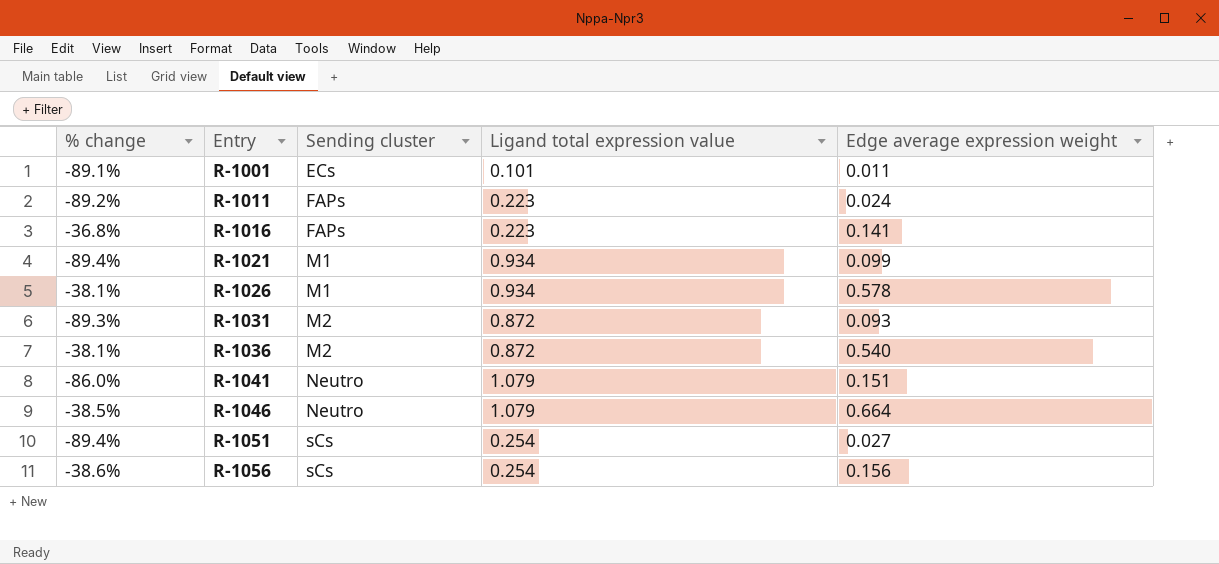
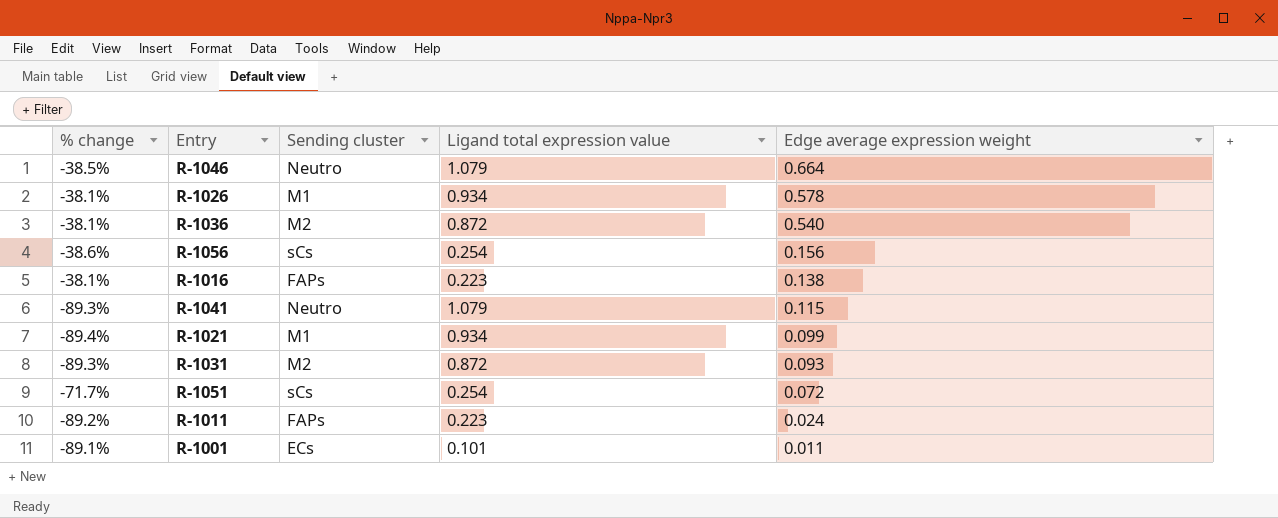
row order: Entry ascending -> Edge average expression weight descending
R-1016 | % change: -36.8% -> -38.1%
R-1016 | Edge average expression weight: 0.141 -> 0.138
R-1041 | % change: -86.0% -> -89.3%
R-1041 | Edge average expression weight: 0.151 -> 0.115
R-1051 | % change: -89.4% -> -71.7%
R-1051 | Edge average expression weight: 0.027 -> 0.072

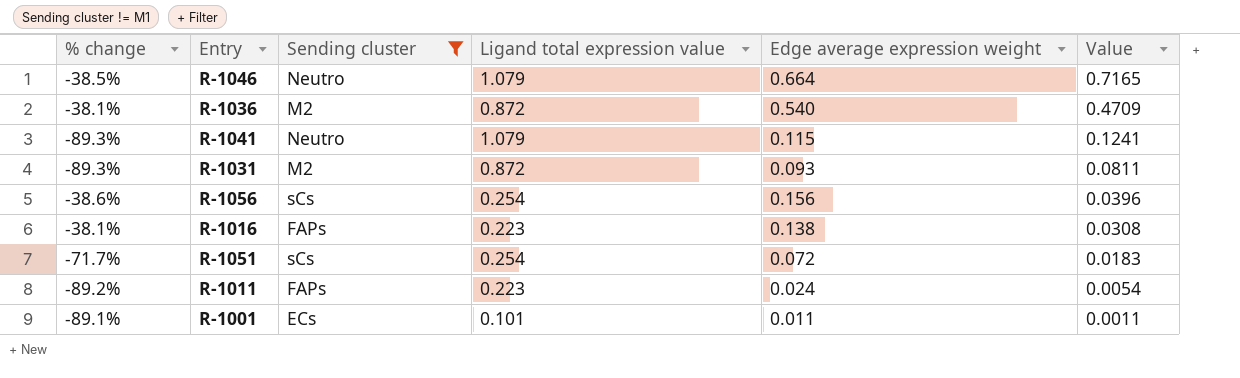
filter: none -> Sending cluster != M1
row order: Edge average expression weight descending -> Value descending
column Value | formula: none -> [Ligand total expression value] * [Edge average expression weight]

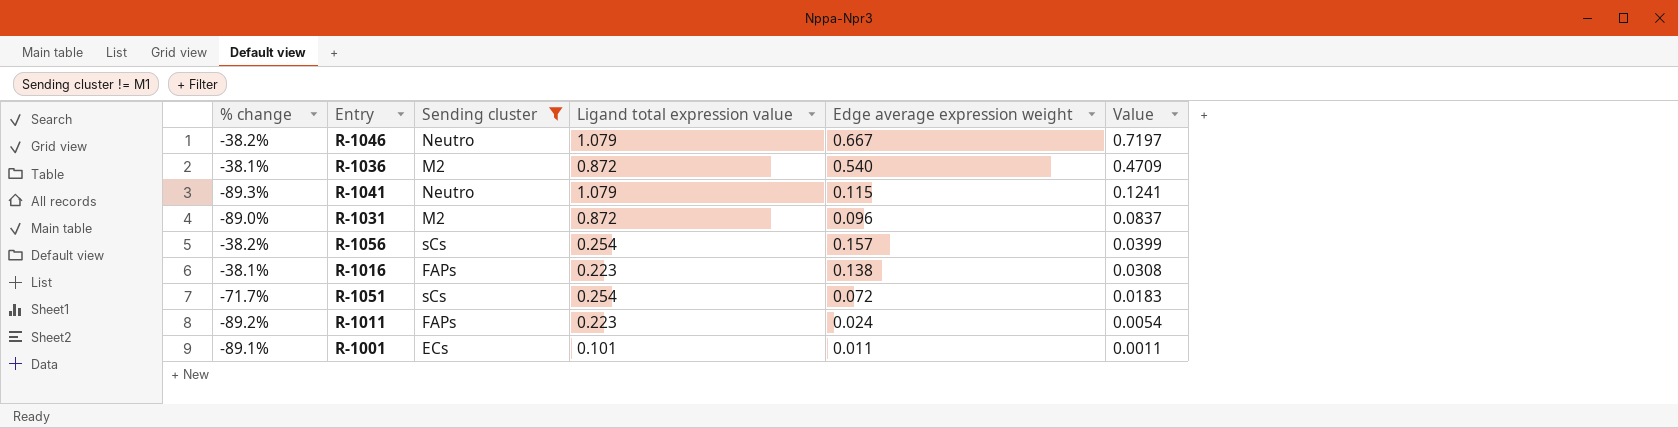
R-1046 | % change: -38.5% -> -38.2%
R-1046 | Edge average expression weight: 0.664 -> 0.667
R-1046 | Value: 0.7165 -> 0.7197
R-1031 | % change: -89.3% -> -89.0%
R-1031 | Edge average expression weight: 0.093 -> 0.096
R-1031 | Value: 0.0811 -> 0.0837
R-1056 | % change: -38.6% -> -38.2%
R-1056 | Edge average expression weight: 0.156 -> 0.157
R-1056 | Value: 0.0396 -> 0.0399

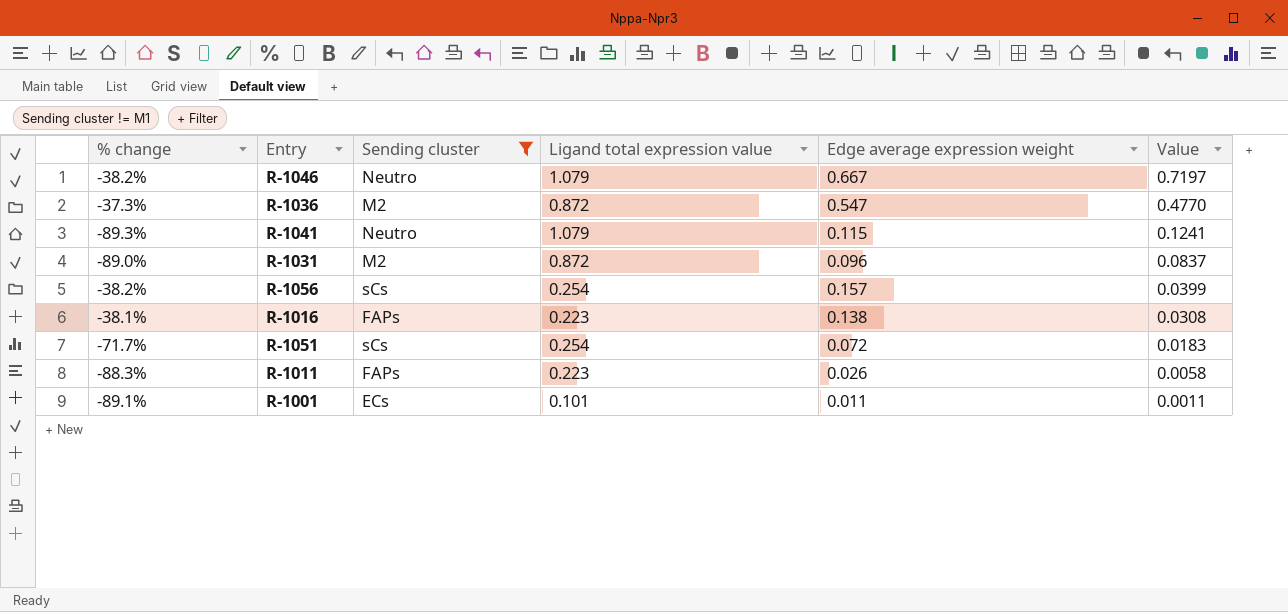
R-1036 | % change: -38.1% -> -37.3%
R-1036 | Edge average expression weight: 0.540 -> 0.547
R-1036 | Value: 0.4709 -> 0.4770
R-1011 | % change: -89.2% -> -88.3%
R-1011 | Edge average expression weight: 0.024 -> 0.026
R-1011 | Value: 0.0054 -> 0.0058

